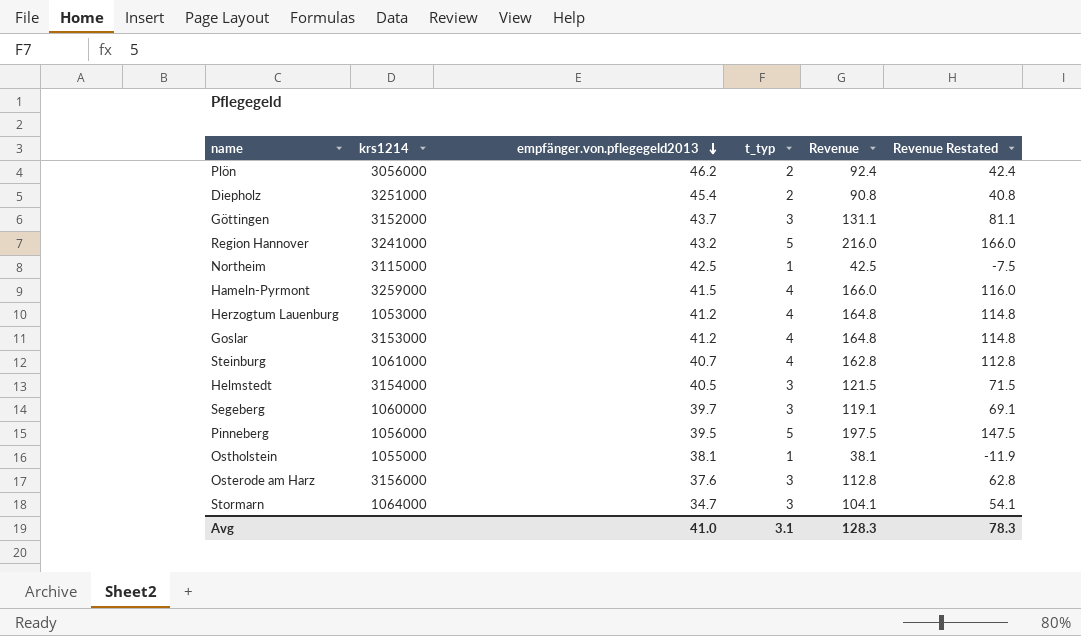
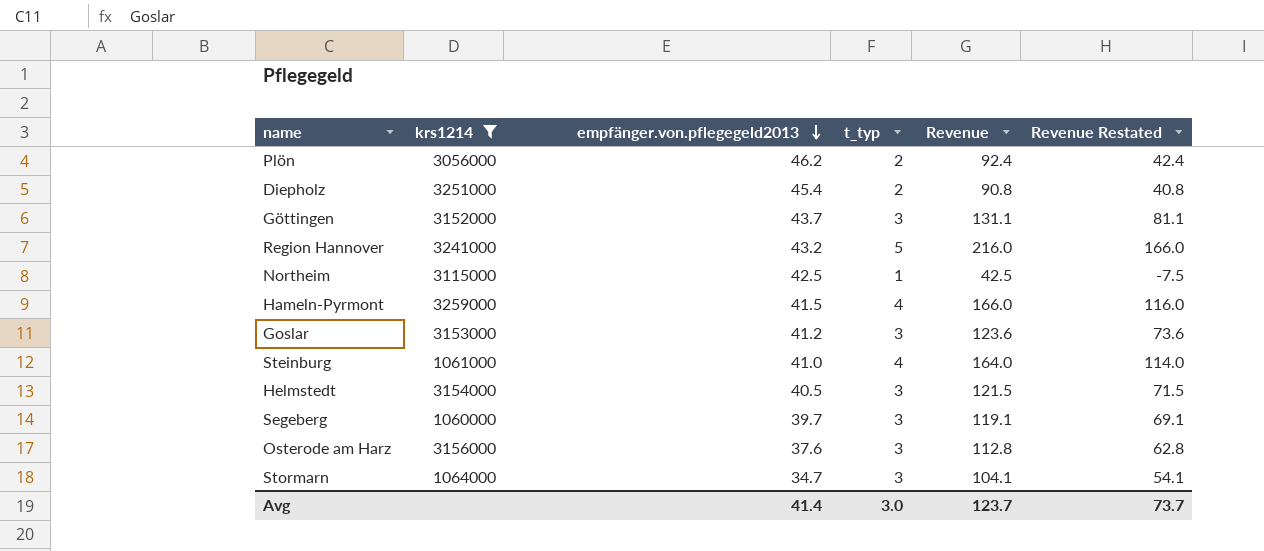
filter: none -> krs1214 >= 1060000
Goslar | t_typ: 4 -> 3
Goslar | Revenue: 164.8 -> 123.6
Goslar | Revenue Restated: 114.8 -> 73.6
Steinburg | empfänger.von.pflegegeld2013: 40.7 -> 41.0
Steinburg | Revenue: 162.8 -> 164.0
Steinburg | Revenue Restated: 112.8 -> 114.0
Avg | empfänger.von.pflegegeld2013: 41.0 -> 41.4
Avg | t_typ: 3.1 -> 3.0
Avg | Revenue: 128.3 -> 123.7
Avg | Revenue Restated: 78.3 -> 73.7

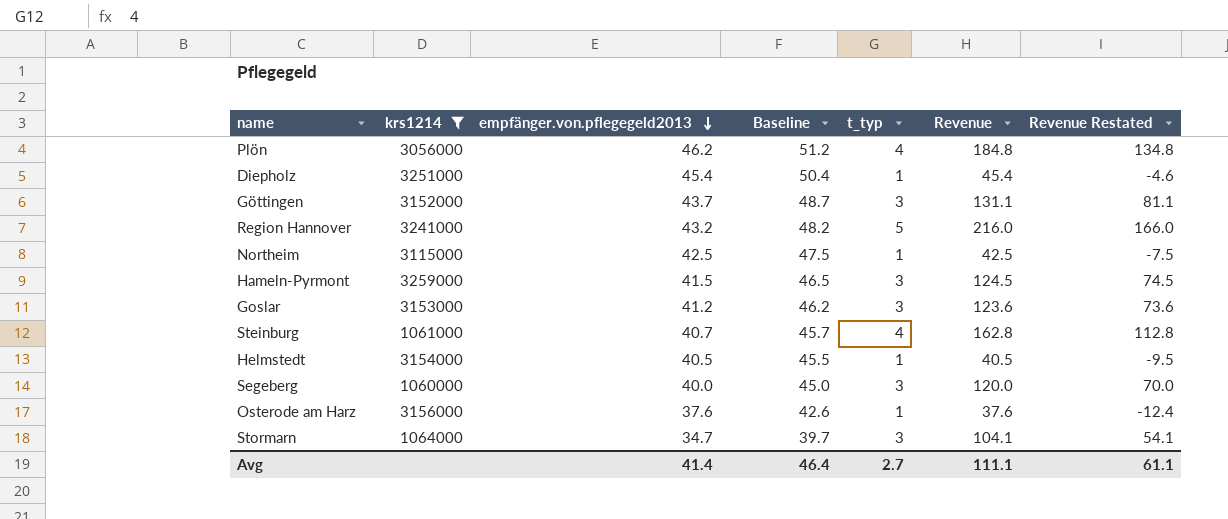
column Baseline | formula: none -> [empfänger.von.pflegegeld2013] + 5
Plön | t_typ: 2 -> 4
Plön | Revenue: 92.4 -> 184.8
Plön | Revenue Restated: 42.4 -> 134.8
Diepholz | t_typ: 2 -> 1
Diepholz | Revenue: 90.8 -> 45.4
Diepholz | Revenue Restated: 40.8 -> -4.6
Hameln-Pyrmont | t_typ: 4 -> 3
Hameln-Pyrmont | Revenue: 166.0 -> 124.5
Hameln-Pyrmont | Revenue Restated: 116.0 -> 74.5
Steinburg | empfänger.von.pflegegeld2013: 41.0 -> 40.7
Steinburg | Revenue: 164.0 -> 162.8
Steinburg | Revenue Restated: 114.0 -> 112.8
Helmstedt | t_typ: 3 -> 1
Helmstedt | Revenue: 121.5 -> 40.5
Helmstedt | Revenue Restated: 71.5 -> -9.5
Segeberg | empfänger.von.pflegegeld2013: 39.7 -> 40.0
Segeberg | Revenue: 119.1 -> 120.0
Segeberg | Revenue Restated: 69.1 -> 70.0
Osterode am Harz | t_typ: 3 -> 1
Osterode am Harz | Revenue: 112.8 -> 37.6
Osterode am Harz | Revenue Restated: 62.8 -> -12.4
Avg | t_typ: 3.0 -> 2.7
Avg | Revenue: 123.7 -> 111.1
Avg | Revenue Restated: 73.7 -> 61.1

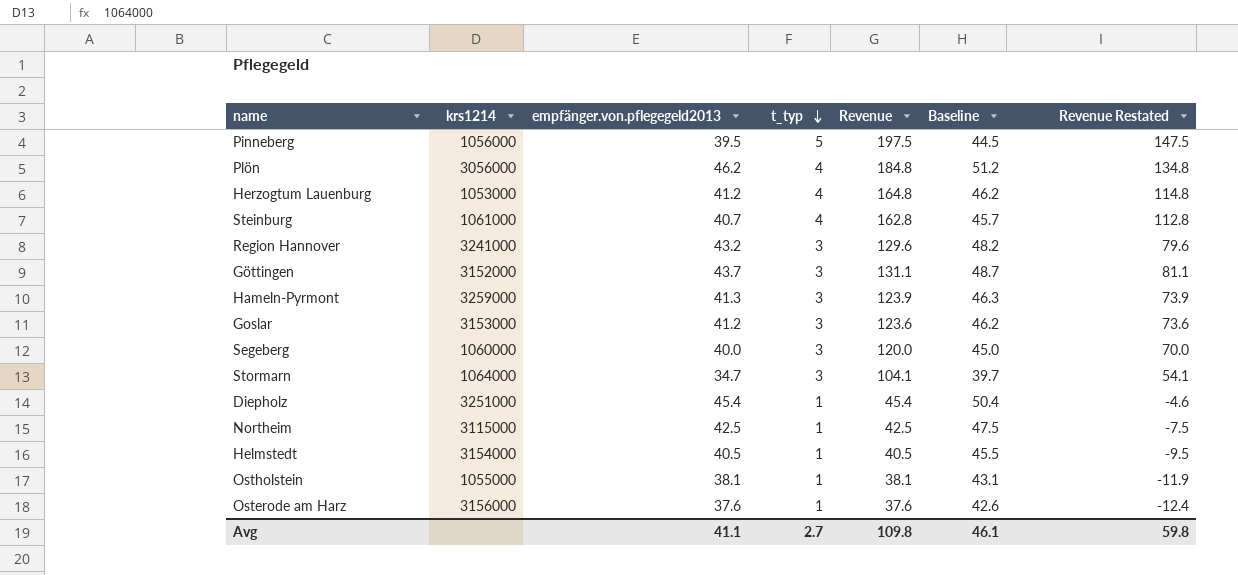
filter: krs1214 >= 1060000 -> none
row order: empfänger.von.pflegegeld2013 descending -> t_typ descending
column Baseline | position: 4 -> 6
Region Hannover | t_typ: 5 -> 3
Region Hannover | Revenue: 216.0 -> 129.6
Region Hannover | Revenue Restated: 166.0 -> 79.6
Hameln-Pyrmont | empfänger.von.pflegegeld2013: 41.5 -> 41.3
Hameln-Pyrmont | Revenue: 124.5 -> 123.9
Hameln-Pyrmont | Baseline: 46.5 -> 46.3
Hameln-Pyrmont | Revenue Restated: 74.5 -> 73.9
Avg | empfänger.von.pflegegeld2013: 41.4 -> 41.1
Avg | Revenue: 111.1 -> 109.8
Avg | Baseline: 46.4 -> 46.1
Avg | Revenue Restated: 61.1 -> 59.8

